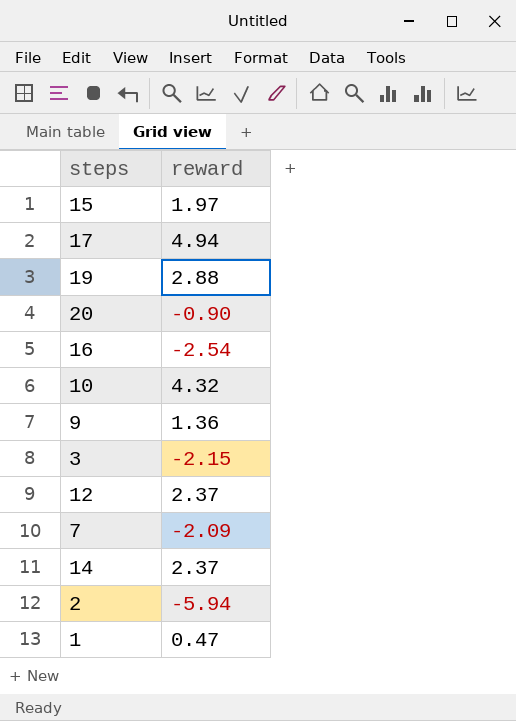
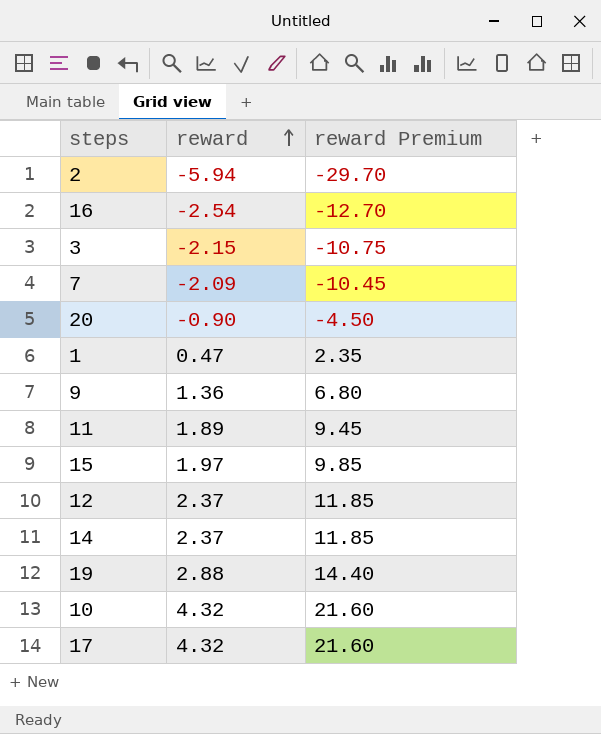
row order: none -> reward ascending
column reward Premium | formula: none -> [reward] * 5
row 11: none -> 1.89 | 9.45
17 | reward: 4.94 -> 4.32

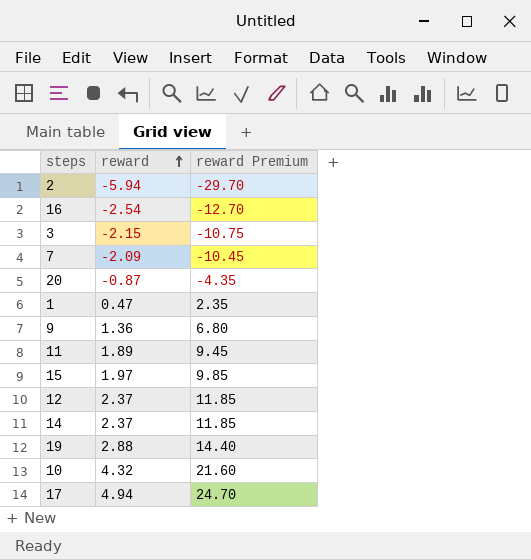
20 | reward: -0.90 -> -0.87
20 | reward Premium: -4.50 -> -4.35
17 | reward: 4.32 -> 4.94
17 | reward Premium: 21.60 -> 24.70

